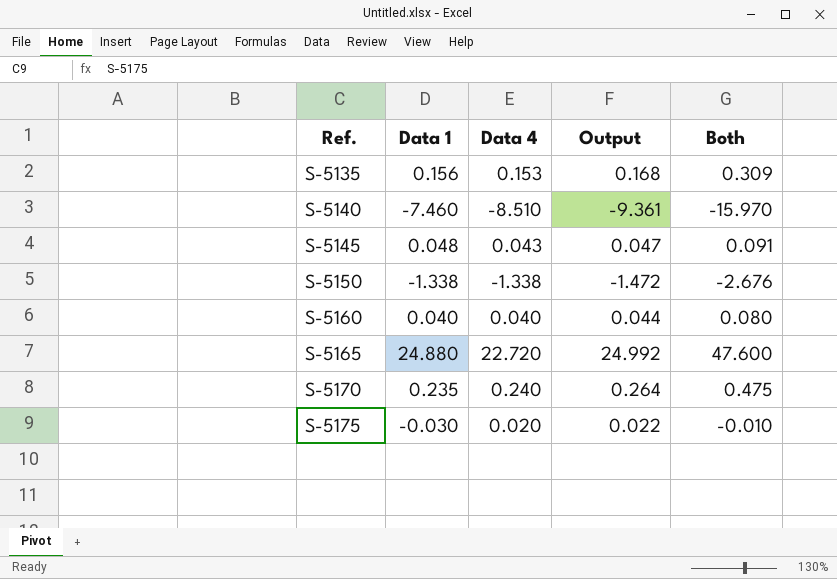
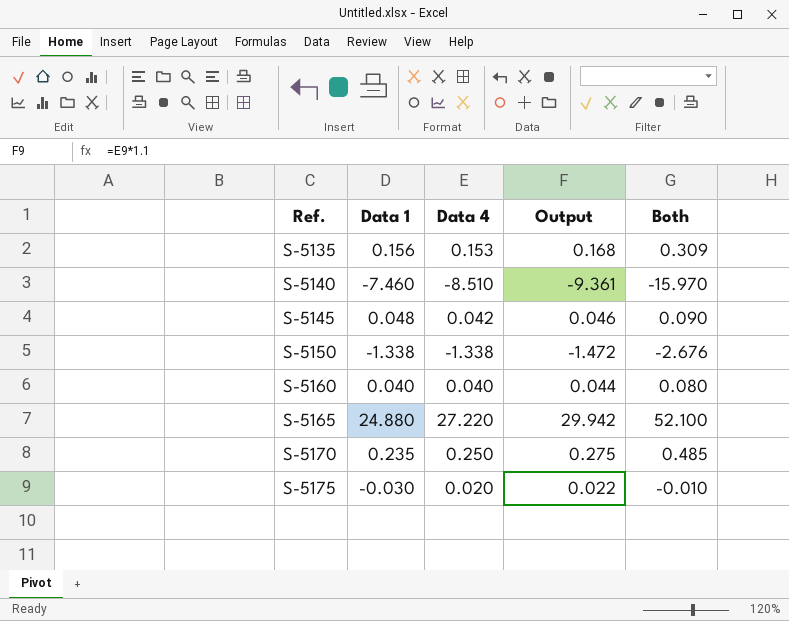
S-5145 | Data 4: 0.043 -> 0.042
S-5145 | Output: 0.047 -> 0.046
S-5145 | Both: 0.091 -> 0.090
S-5165 | Data 4: 22.720 -> 27.220
S-5165 | Output: 24.992 -> 29.942
S-5165 | Both: 47.600 -> 52.100
S-5170 | Data 4: 0.240 -> 0.250
S-5170 | Output: 0.264 -> 0.275
S-5170 | Both: 0.475 -> 0.485

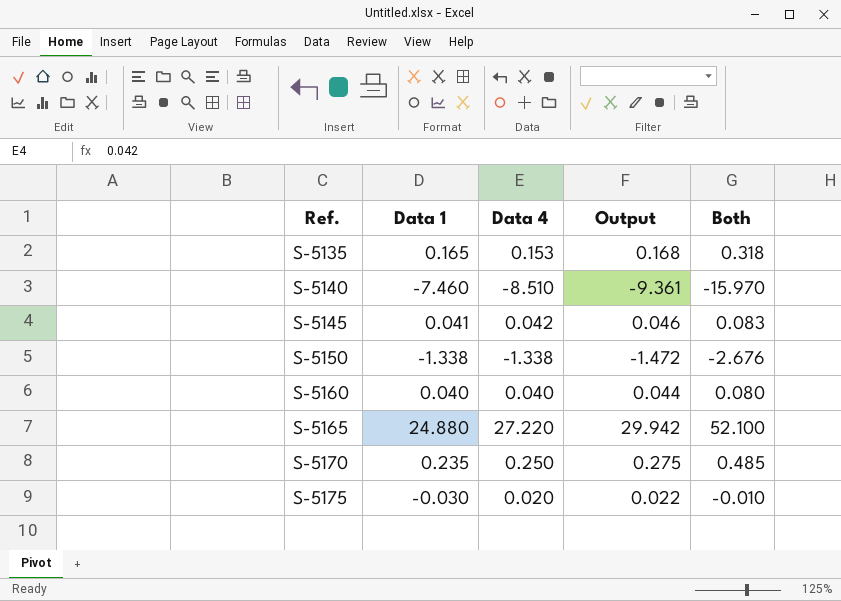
S-5135 | Data 1: 0.156 -> 0.165
S-5135 | Both: 0.309 -> 0.318
S-5145 | Data 1: 0.048 -> 0.041
S-5145 | Both: 0.090 -> 0.083

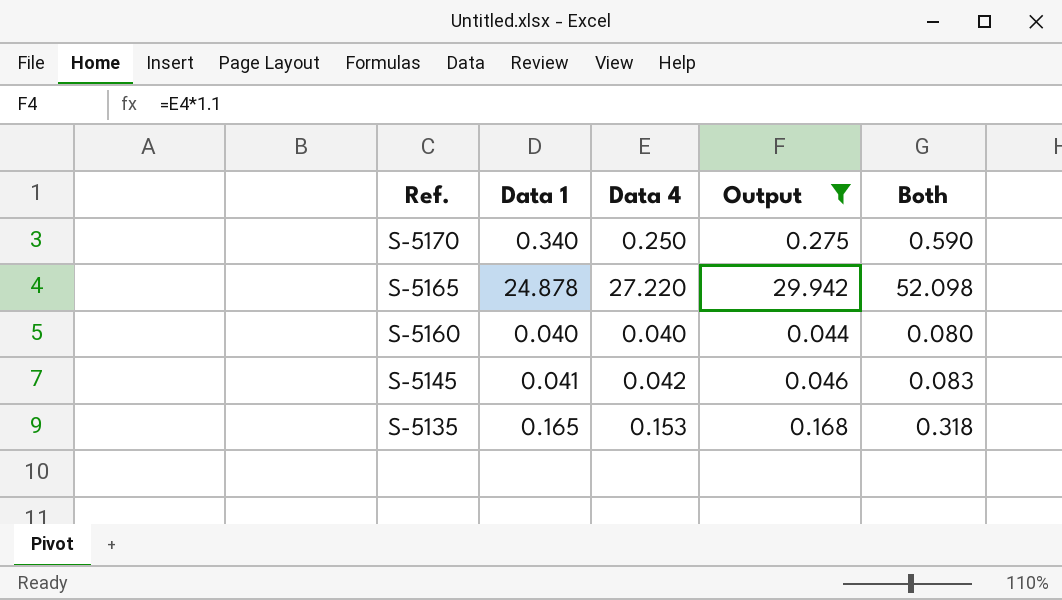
filter: none -> Output >= 0.044
row order: Ref. ascending -> Ref. descending
S-5170 | Data 1: 0.235 -> 0.340
S-5170 | Both: 0.485 -> 0.590
S-5165 | Data 1: 24.880 -> 24.878
S-5165 | Both: 52.100 -> 52.098

